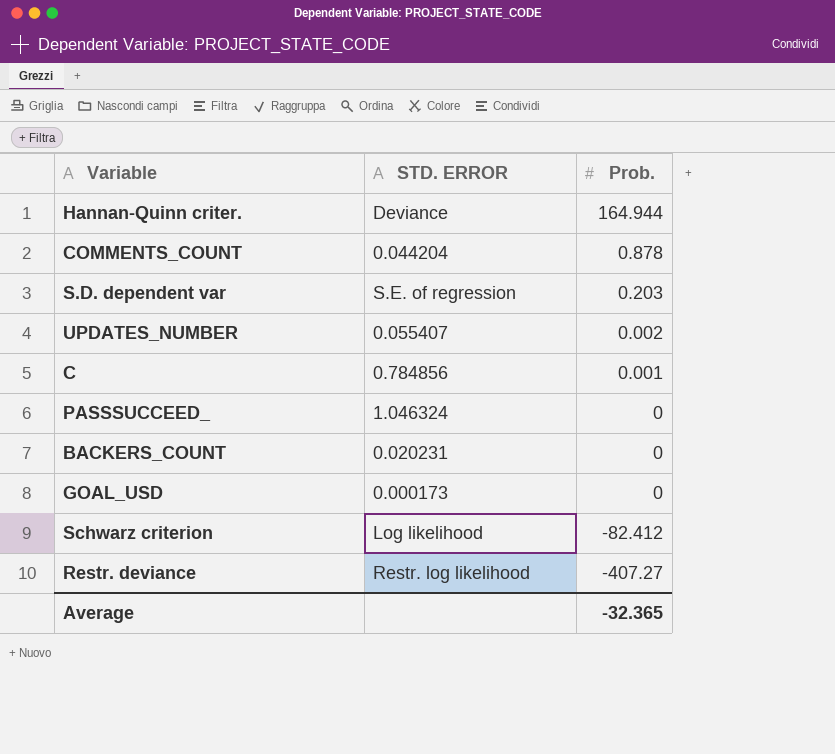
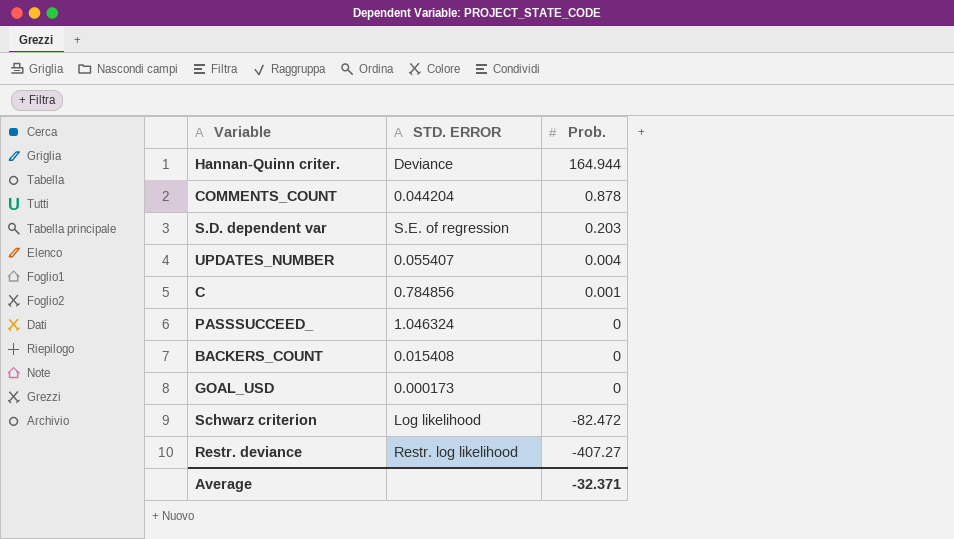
UPDATES_NUMBER | Prob.: 0.002 -> 0.004
BACKERS_COUNT | STD. ERROR: 0.020231 -> 0.015408
Schwarz criterion | Prob.: -82.412 -> -82.472
Average | Prob.: -32.365 -> -32.371

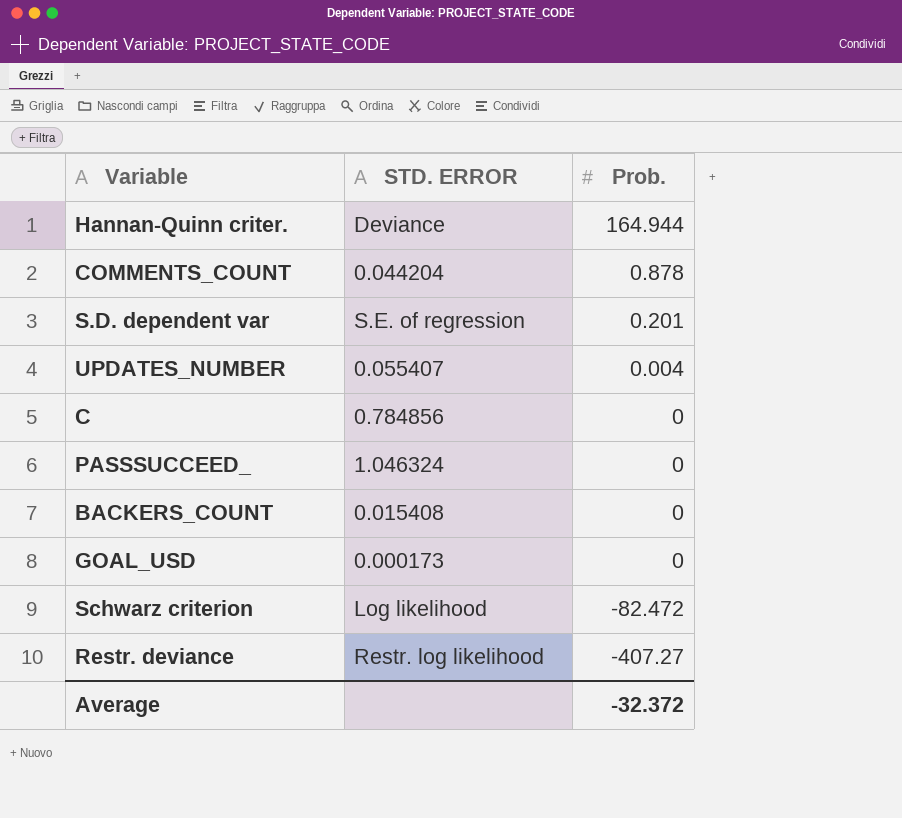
S.D. dependent var | Prob.: 0.203 -> 0.201
C | Prob.: 0.001 -> 0
Average | Prob.: -32.371 -> -32.372

